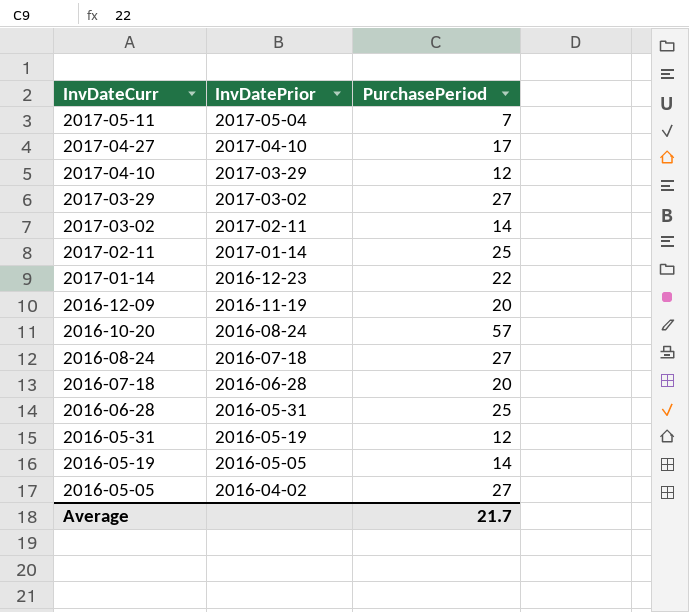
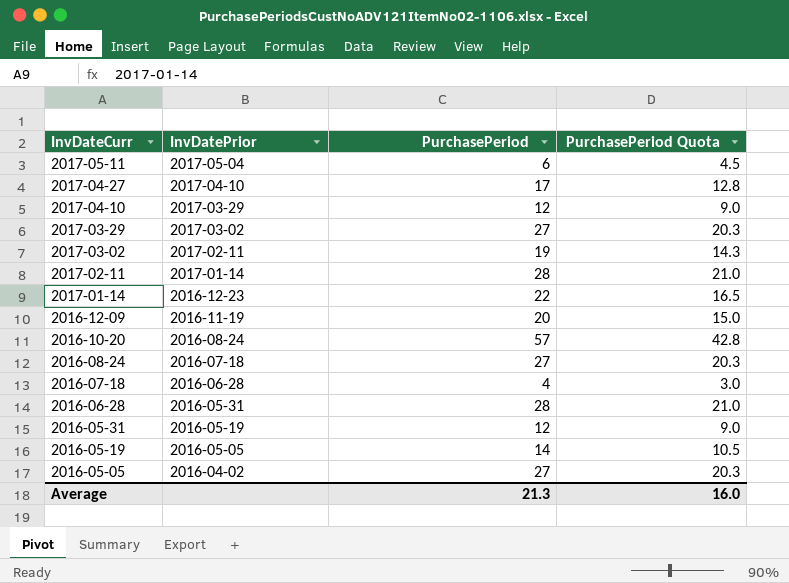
column PurchasePeriod Quota | formula: none -> [PurchasePeriod] * 0.75
2017-05-11 | PurchasePeriod: 7 -> 6
2017-03-02 | PurchasePeriod: 14 -> 19
2017-02-11 | PurchasePeriod: 25 -> 28
2016-07-18 | PurchasePeriod: 20 -> 4
2016-06-28 | PurchasePeriod: 25 -> 28
Average | PurchasePeriod: 21.7 -> 21.3

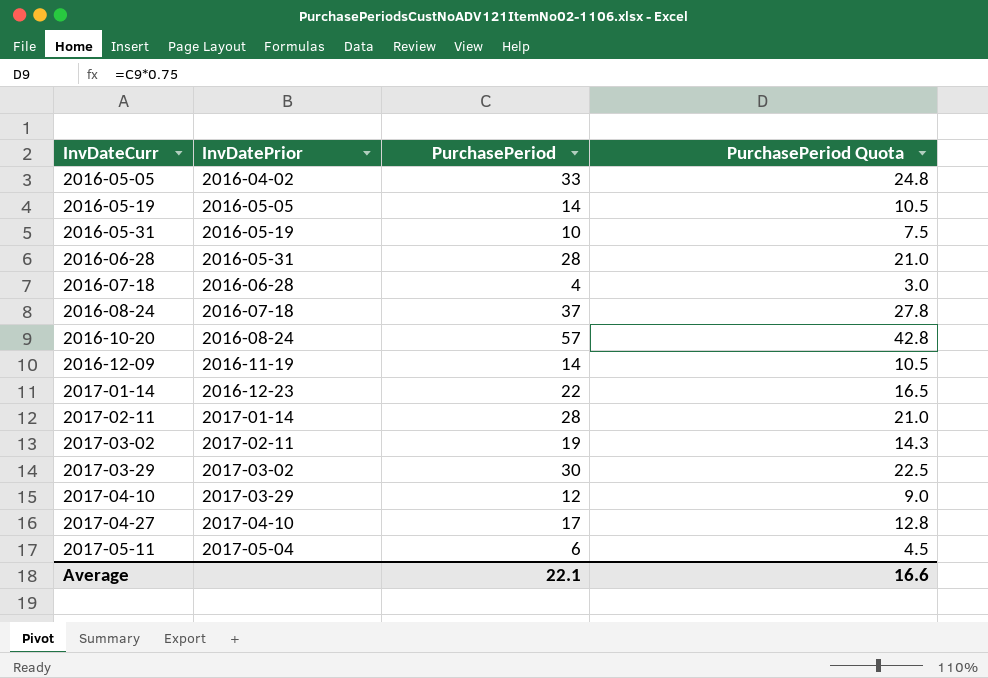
row order: InvDateCurr descending -> InvDateCurr ascending
2016-05-05 | PurchasePeriod: 27 -> 33
2016-05-05 | PurchasePeriod Quota: 20.3 -> 24.8
2016-05-31 | PurchasePeriod: 12 -> 10
2016-05-31 | PurchasePeriod Quota: 9.0 -> 7.5
2016-08-24 | PurchasePeriod: 27 -> 37
2016-08-24 | PurchasePeriod Quota: 20.3 -> 27.8
2016-12-09 | PurchasePeriod: 20 -> 14
2016-12-09 | PurchasePeriod Quota: 15.0 -> 10.5
2017-03-29 | PurchasePeriod: 27 -> 30
2017-03-29 | PurchasePeriod Quota: 20.3 -> 22.5
Average | PurchasePeriod: 21.3 -> 22.1
Average | PurchasePeriod Quota: 16.0 -> 16.6

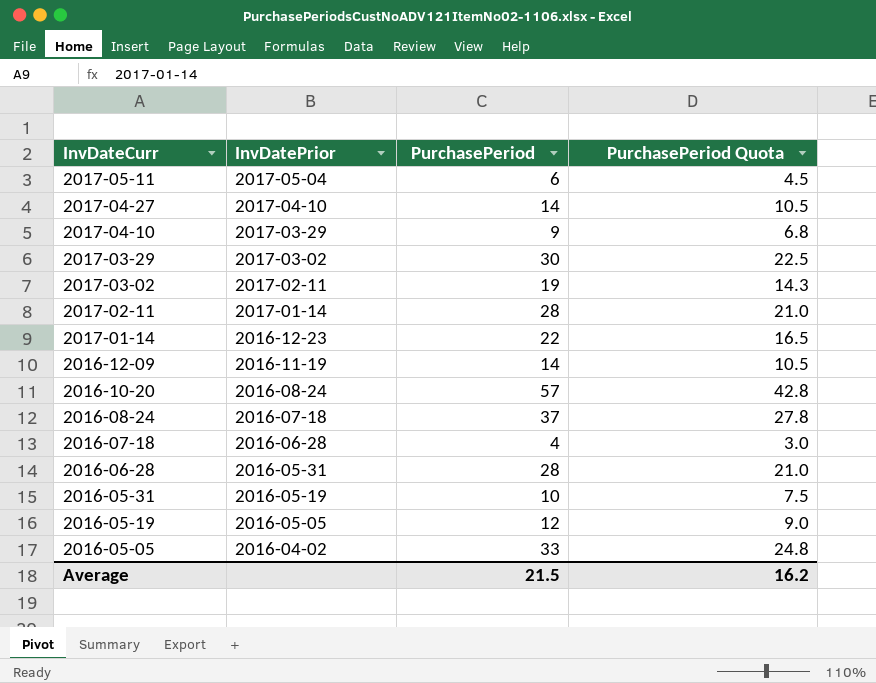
row order: InvDateCurr ascending -> InvDateCurr descending
2017-04-27 | PurchasePeriod: 17 -> 14
2017-04-27 | PurchasePeriod Quota: 12.8 -> 10.5
2017-04-10 | PurchasePeriod: 12 -> 9
2017-04-10 | PurchasePeriod Quota: 9.0 -> 6.8
2016-05-19 | PurchasePeriod: 14 -> 12
2016-05-19 | PurchasePeriod Quota: 10.5 -> 9.0
Average | PurchasePeriod: 22.1 -> 21.5
Average | PurchasePeriod Quota: 16.6 -> 16.2

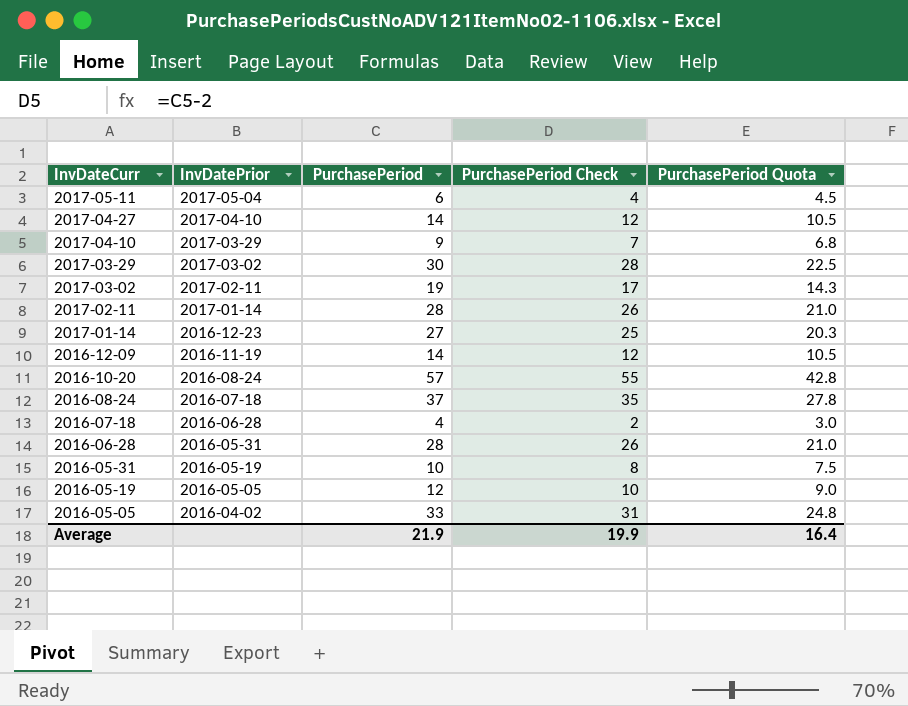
column PurchasePeriod Check | formula: none -> [PurchasePeriod] - 2
2017-01-14 | PurchasePeriod: 22 -> 27
2017-01-14 | PurchasePeriod Quota: 16.5 -> 20.3
Average | PurchasePeriod: 21.5 -> 21.9
Average | PurchasePeriod Quota: 16.2 -> 16.4

